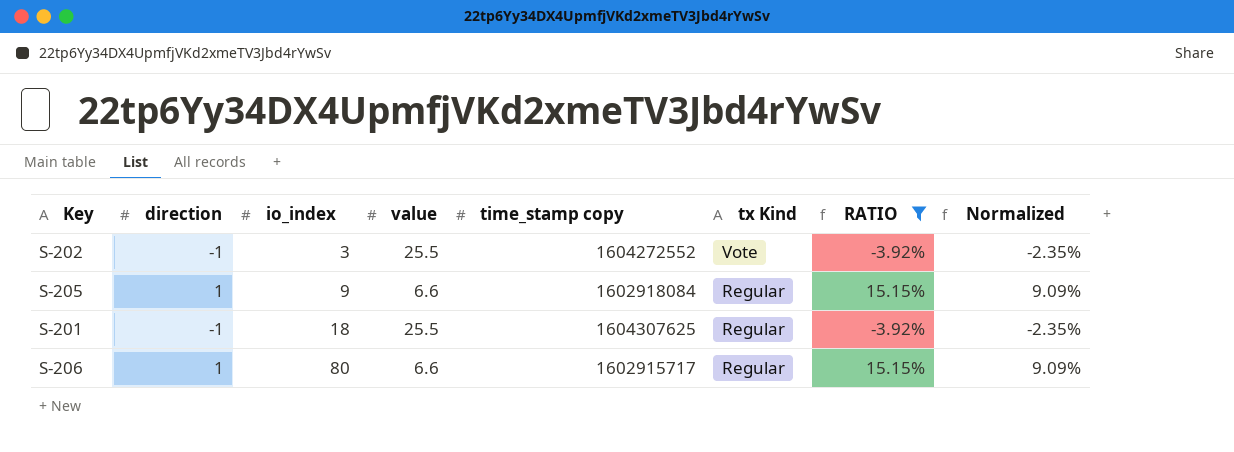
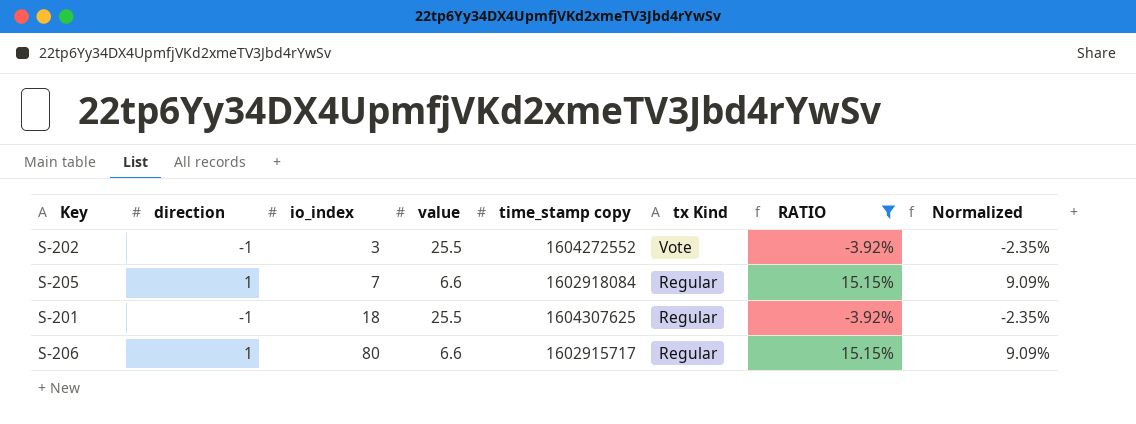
S-205 | io_index: 9 -> 7

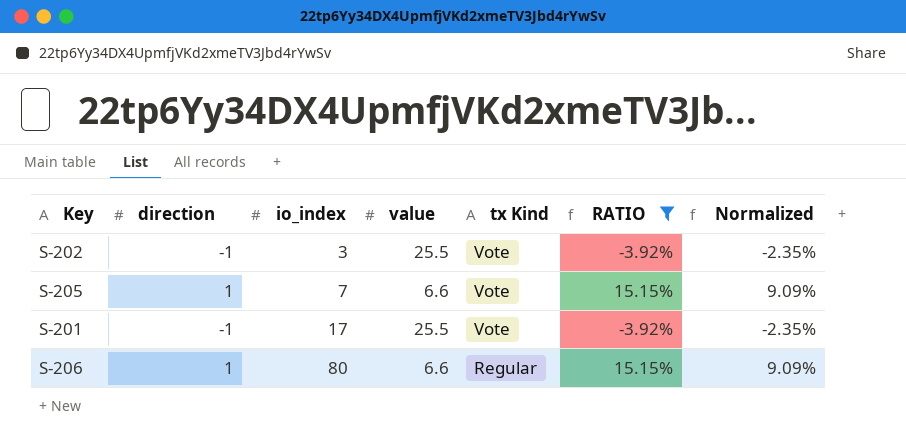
column time_stamp copy | position: 5 -> none
S-205 | tx Kind: Regular -> Vote
S-201 | io_index: 18 -> 17
S-201 | tx Kind: Regular -> Vote

